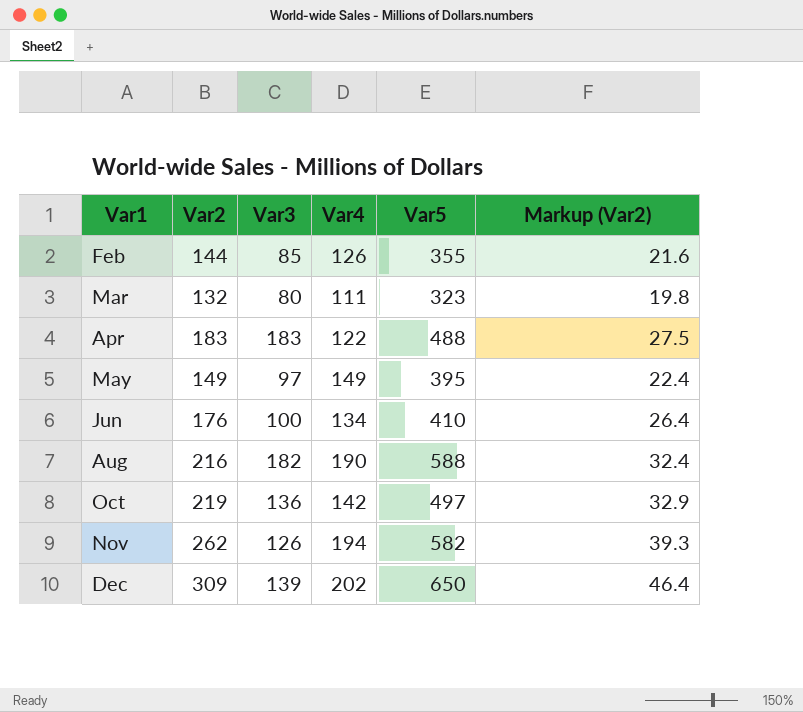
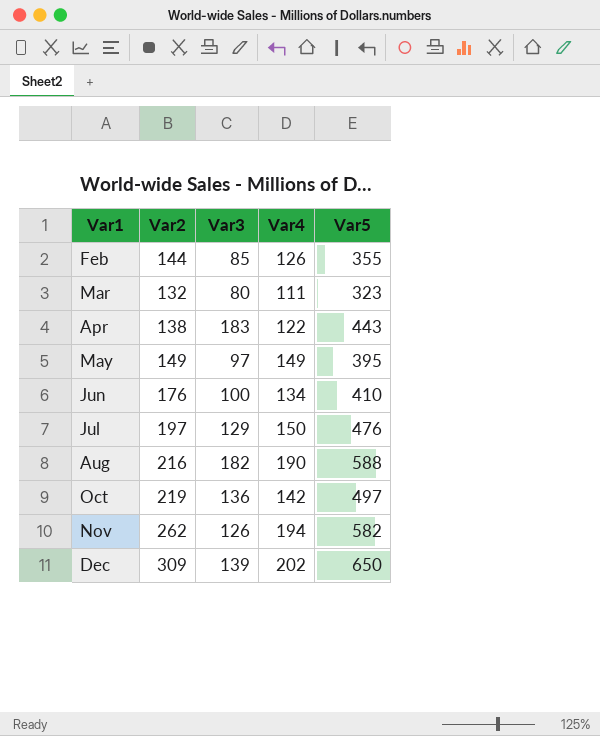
column Markup (Var2) | formula: [Var2] * 0.15 -> none
Apr | Var2: 183 -> 138
Apr | Var5: 488 -> 443
row Jul: none -> 197 | 129 | 150 | 476

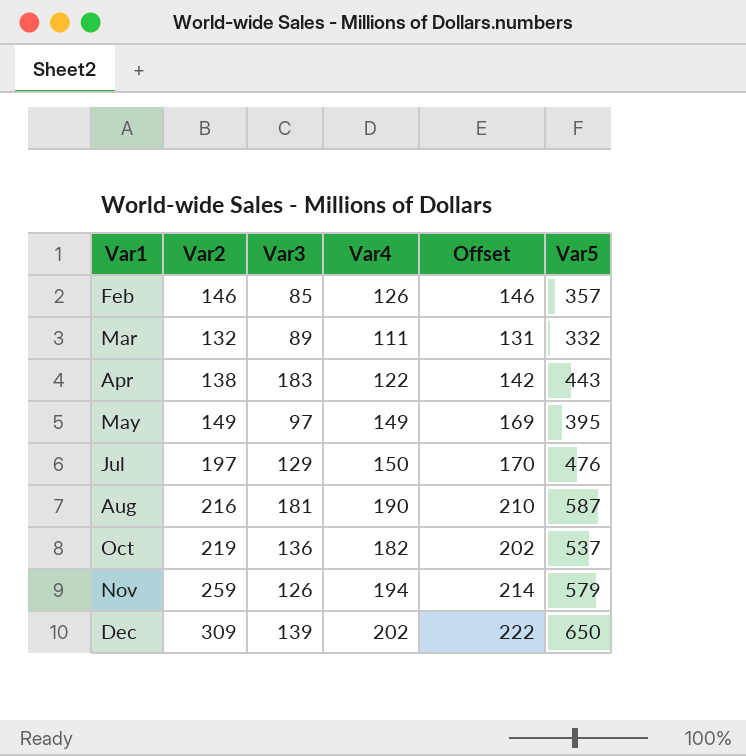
column Offset | formula: none -> [Var4] + 20
row Jun: 176 | 100 | 134 | 410 -> none
Feb | Var2: 144 -> 146
Feb | Var5: 355 -> 357
Mar | Var3: 80 -> 89
Mar | Var5: 323 -> 332
Aug | Var3: 182 -> 181
Aug | Var5: 588 -> 587
Oct | Var4: 142 -> 182
Oct | Var5: 497 -> 537
Nov | Var2: 262 -> 259
Nov | Var5: 582 -> 579

